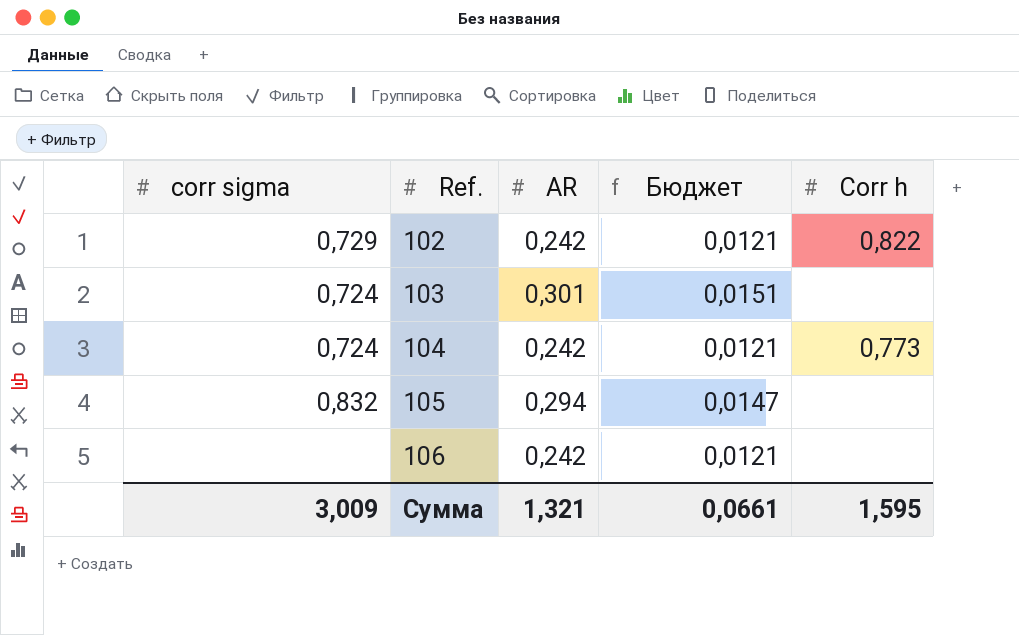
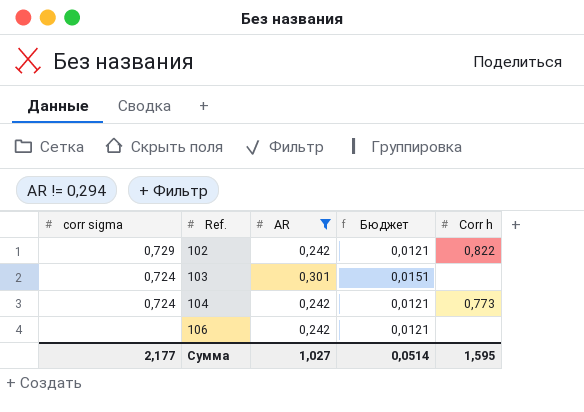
filter: none -> AR != 0,294
Сумма | corr sigma: 3,009 -> 2,177
Сумма | AR: 1,321 -> 1,027
Сумма | Бюджет: 0,0661 -> 0,0514

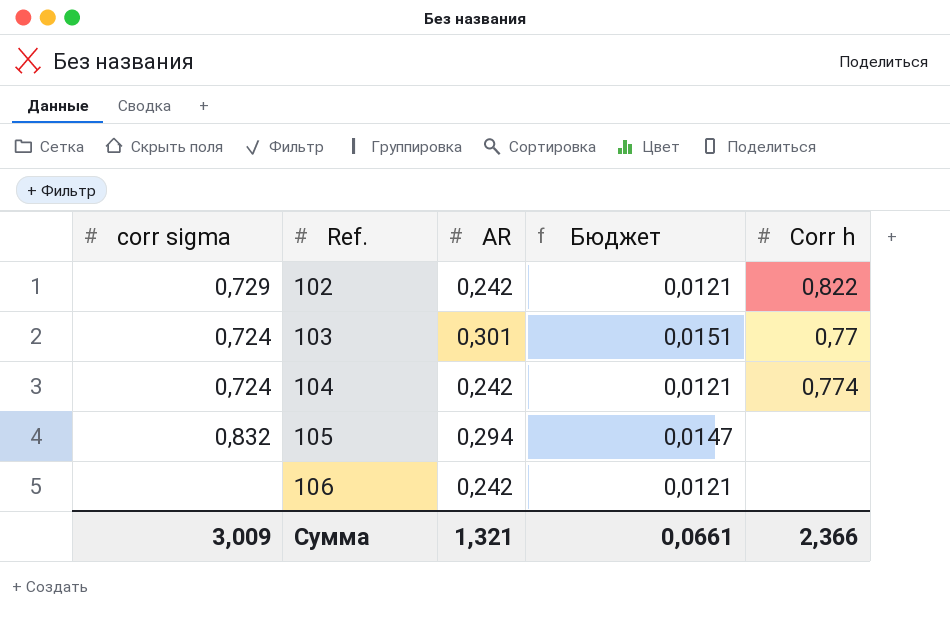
filter: AR != 0,294 -> none
103 | Corr h: none -> 0,77
104 | Corr h: 0,773 -> 0,774
Сумма | corr sigma: 2,177 -> 3,009
Сумма | AR: 1,027 -> 1,321
Сумма | Бюджет: 0,0514 -> 0,0661
Сумма | Corr h: 1,595 -> 2,366

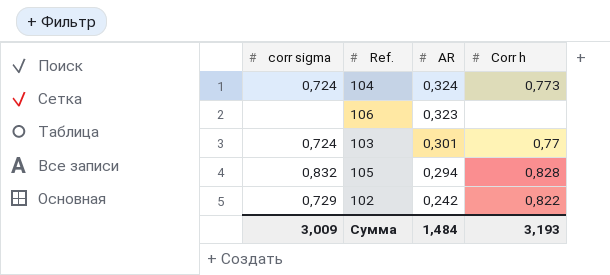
row order: Ref. ascending -> AR descending
column Бюджет | formula: [AR] * 0,05 -> none
104 | AR: 0,242 -> 0,324
104 | Corr h: 0,774 -> 0,773
106 | AR: 0,242 -> 0,323
105 | Corr h: none -> 0,828
Сумма | AR: 1,321 -> 1,484
Сумма | Corr h: 2,366 -> 3,193

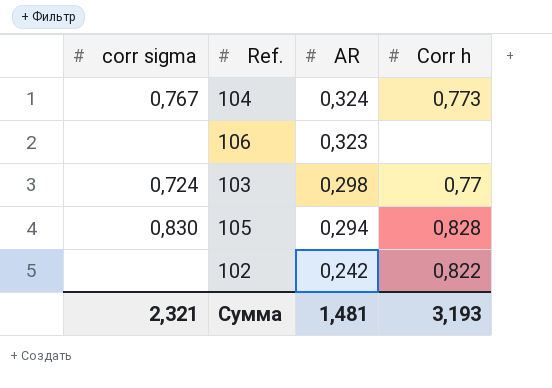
104 | corr sigma: 0,724 -> 0,767
103 | AR: 0,301 -> 0,298
105 | corr sigma: 0,832 -> 0,830
102 | corr sigma: 0,729 -> none
Сумма | corr sigma: 3,009 -> 2,321
Сумма | AR: 1,484 -> 1,481

